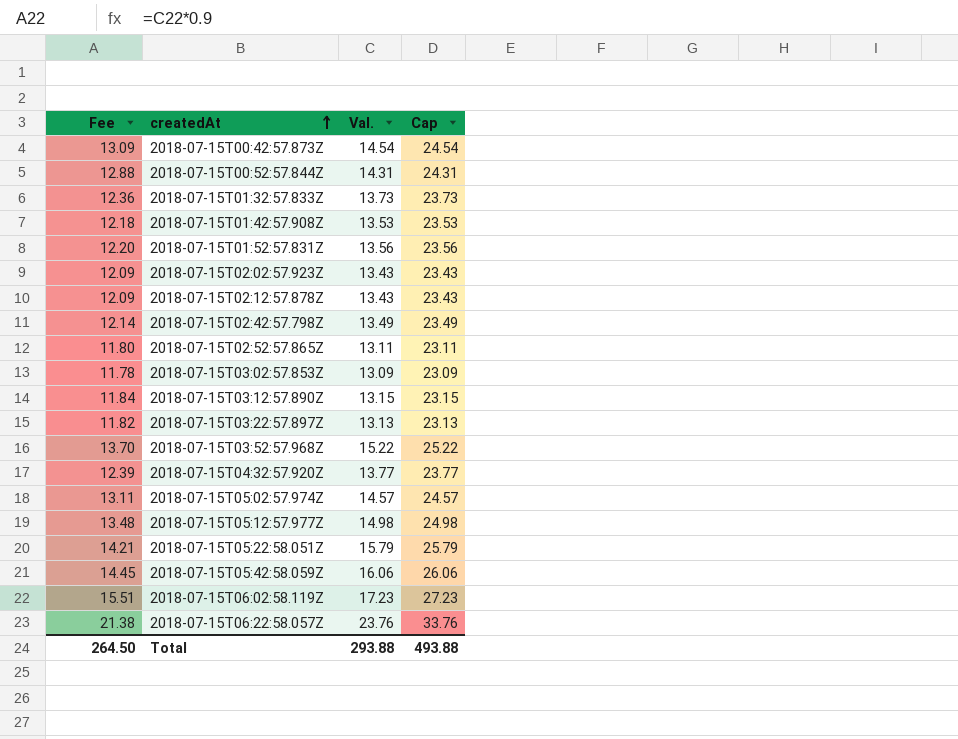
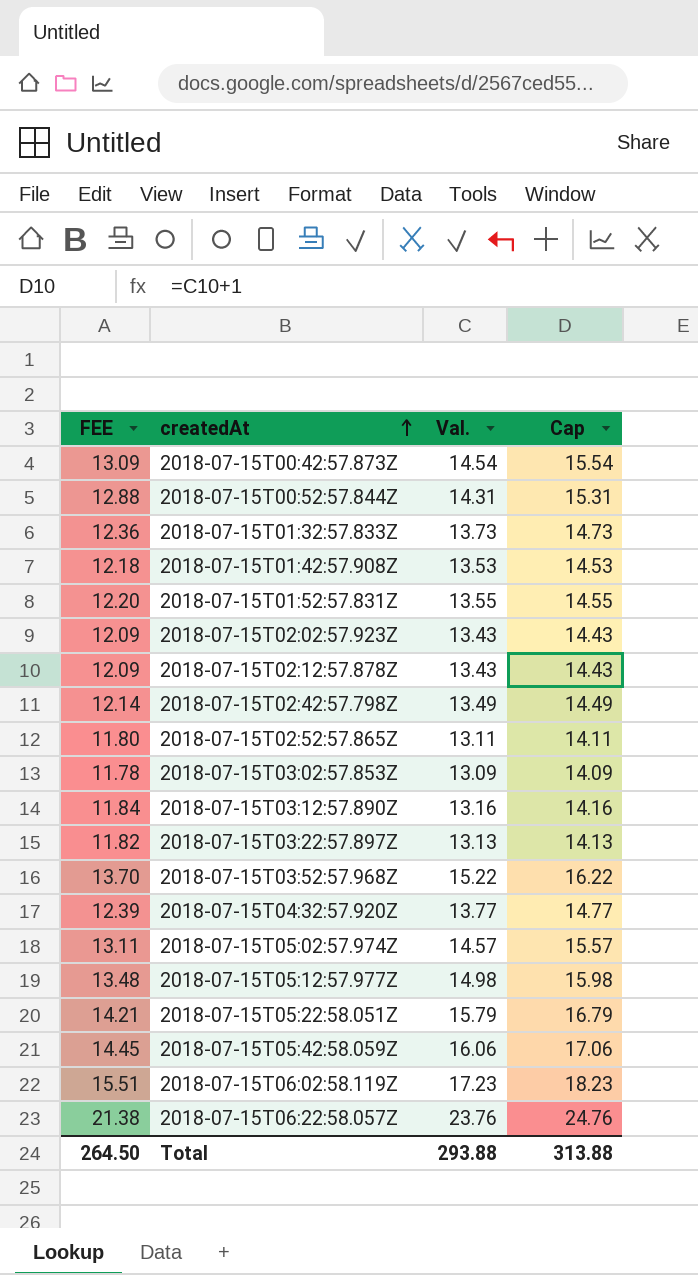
column name: Fee -> FEE
column Cap | formula: [Val.] + 10 -> [Val.] + 1
2018-07-15T01:52:57.831Z | Val.: 13.56 -> 13.55
2018-07-15T03:12:57.890Z | Val.: 13.15 -> 13.16
Total | Cap: 493.88 -> 313.88

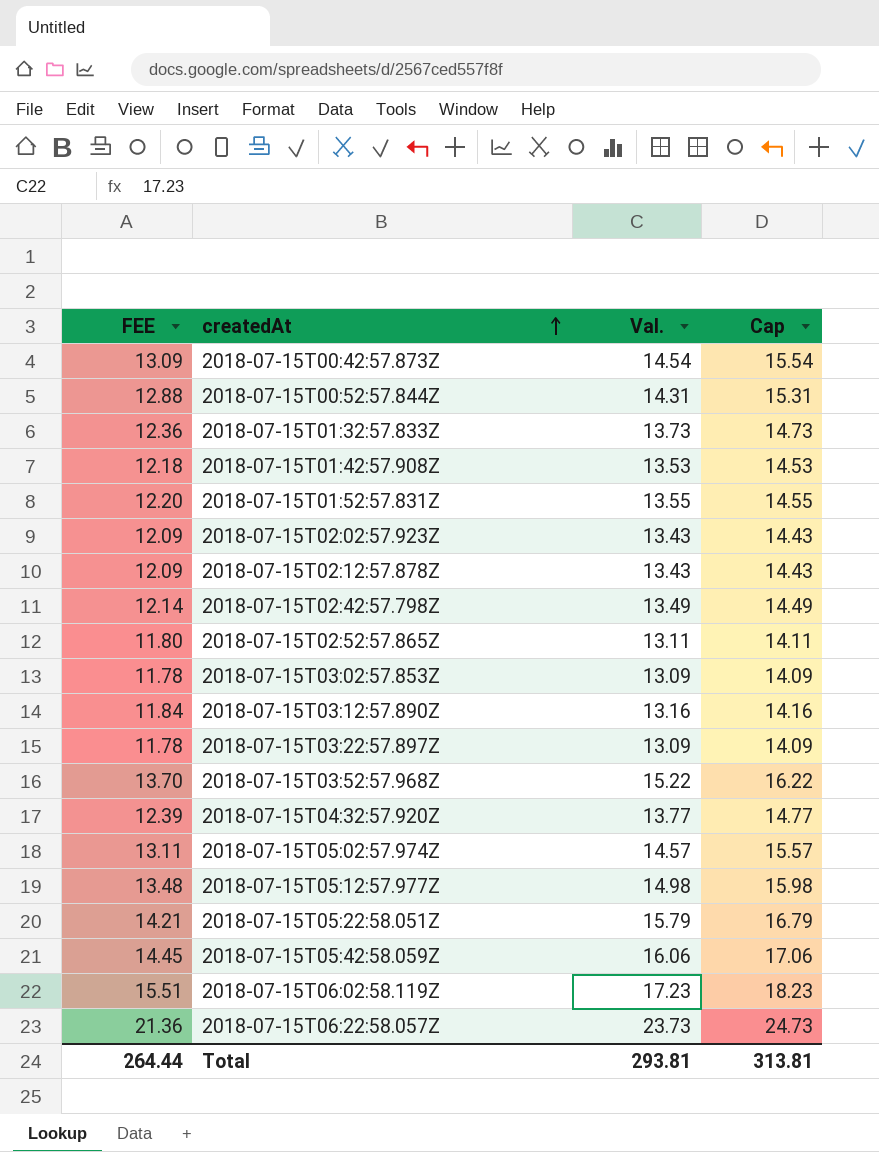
2018-07-15T03:22:57.897Z | FEE: 11.82 -> 11.78
2018-07-15T03:22:57.897Z | Val.: 13.13 -> 13.09
2018-07-15T03:22:57.897Z | Cap: 14.13 -> 14.09
2018-07-15T06:22:58.057Z | FEE: 21.38 -> 21.36
2018-07-15T06:22:58.057Z | Val.: 23.76 -> 23.73
2018-07-15T06:22:58.057Z | Cap: 24.76 -> 24.73
Total | FEE: 264.50 -> 264.44
Total | Val.: 293.88 -> 293.81
Total | Cap: 313.88 -> 313.81

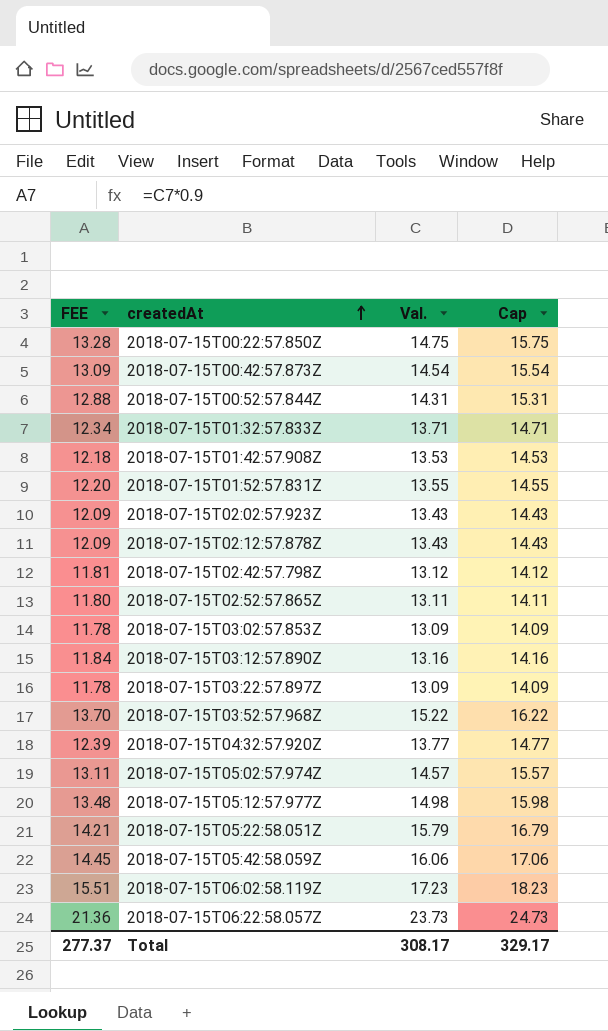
row 2018-07-15T00:22:57.850Z: none -> 13.28 | 14.75 | 15.75
2018-07-15T01:32:57.833Z | FEE: 12.36 -> 12.34
2018-07-15T01:32:57.833Z | Val.: 13.73 -> 13.71
2018-07-15T01:32:57.833Z | Cap: 14.73 -> 14.71
2018-07-15T02:42:57.798Z | FEE: 12.14 -> 11.81
2018-07-15T02:42:57.798Z | Val.: 13.49 -> 13.12
2018-07-15T02:42:57.798Z | Cap: 14.49 -> 14.12
Total | FEE: 264.44 -> 277.37
Total | Val.: 293.81 -> 308.17
Total | Cap: 313.81 -> 329.17

